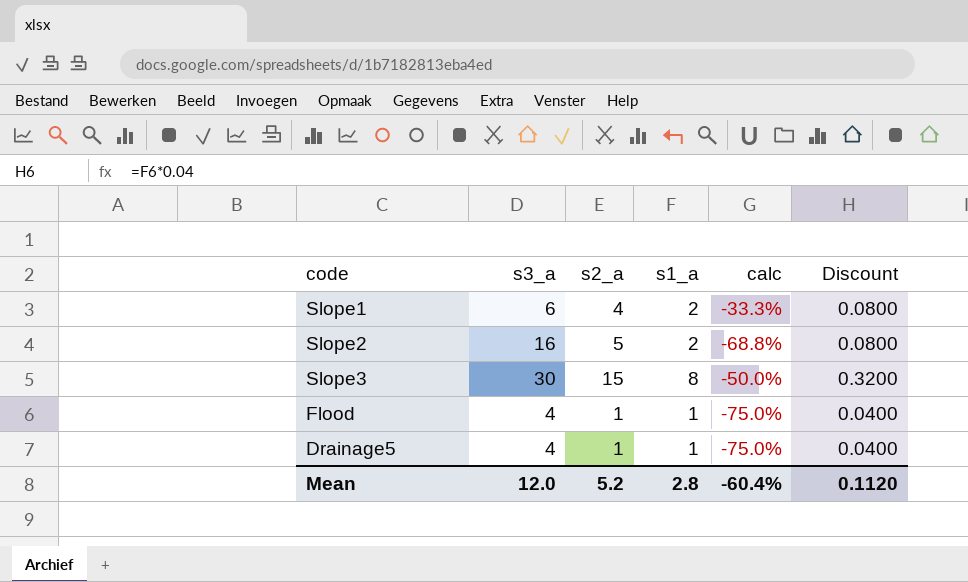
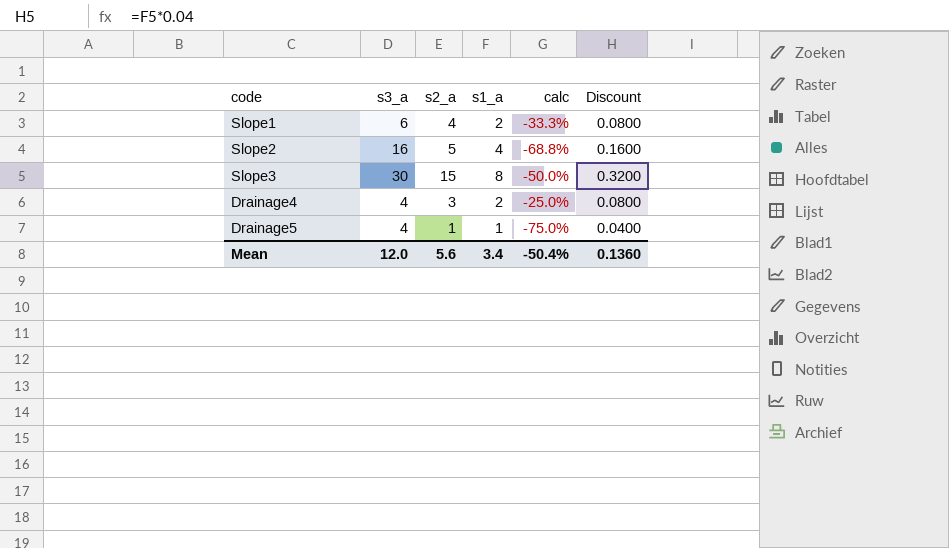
row Flood: 4 | 1 | 1 | -75.0% | 0.0400 -> none
Slope2 | s1_a: 2 -> 4
Slope2 | Discount: 0.0800 -> 0.1600
row Drainage4: none -> 4 | 3 | 2 | -25.0% | 0.0800
Mean | s2_a: 5.2 -> 5.6
Mean | s1_a: 2.8 -> 3.4
Mean | calc: -60.4% -> -50.4%
Mean | Discount: 0.1120 -> 0.1360

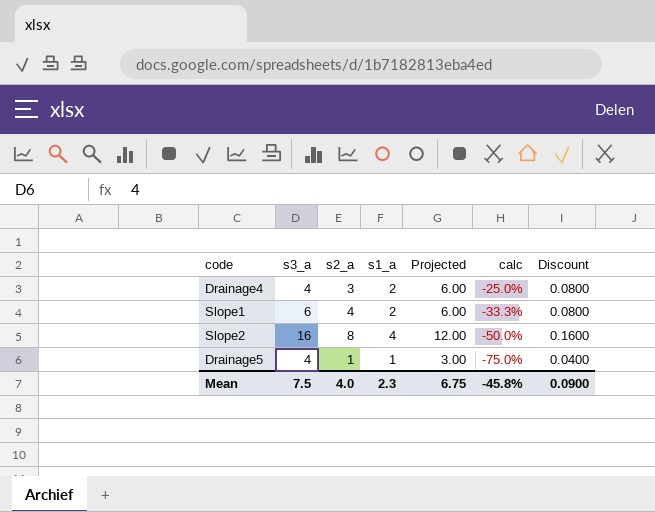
row order: none -> calc descending
column Projected | formula: none -> [s1_a] * 3
row Slope3: 30 | 15 | 8 | -50.0% | 0.3200 -> none
Slope2 | s2_a: 5 -> 8
Slope2 | calc: -68.8% -> -50.0%
Mean | s3_a: 12.0 -> 7.5
Mean | s2_a: 5.6 -> 4.0
Mean | s1_a: 3.4 -> 2.3
Mean | calc: -50.4% -> -45.8%
Mean | Discount: 0.1360 -> 0.0900

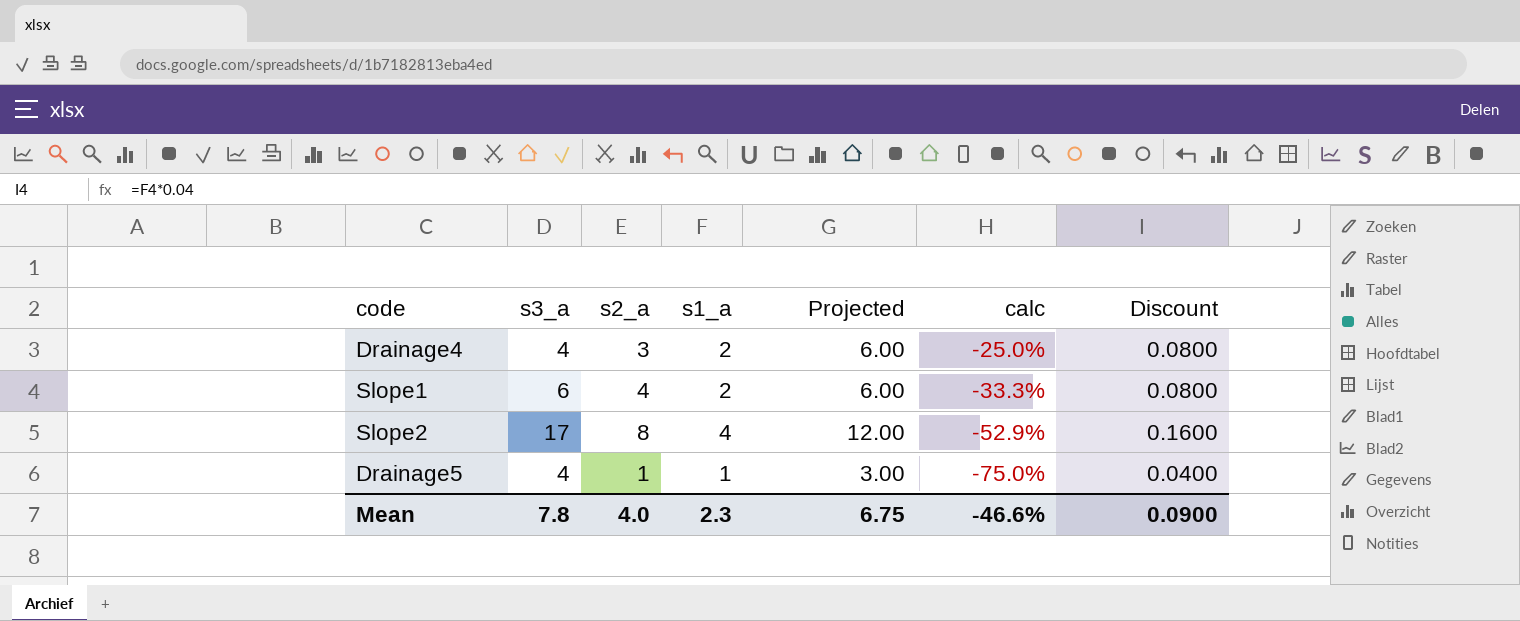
Slope2 | s3_a: 16 -> 17
Slope2 | calc: -50.0% -> -52.9%
Mean | s3_a: 7.5 -> 7.8
Mean | calc: -45.8% -> -46.6%

